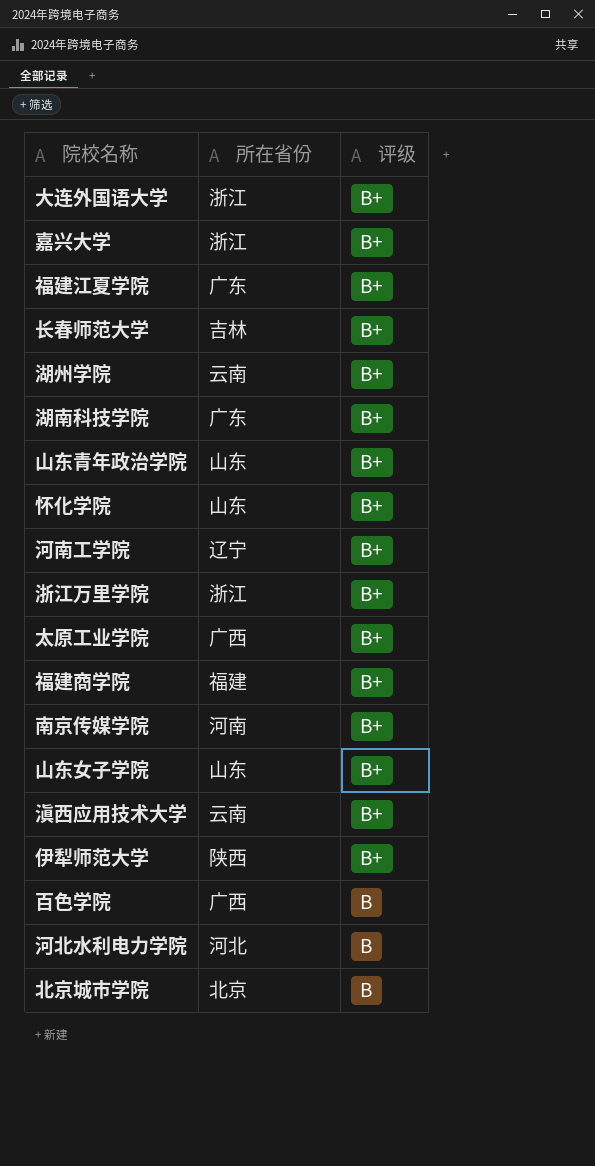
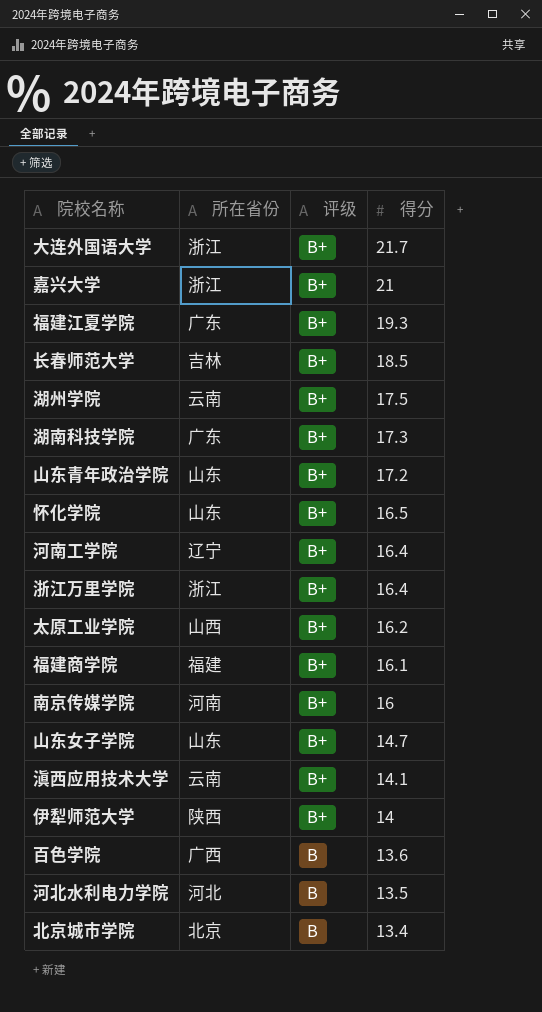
column 得分 | position: none -> 4
太原工业学院 | 所在省份: 广西 -> 山西

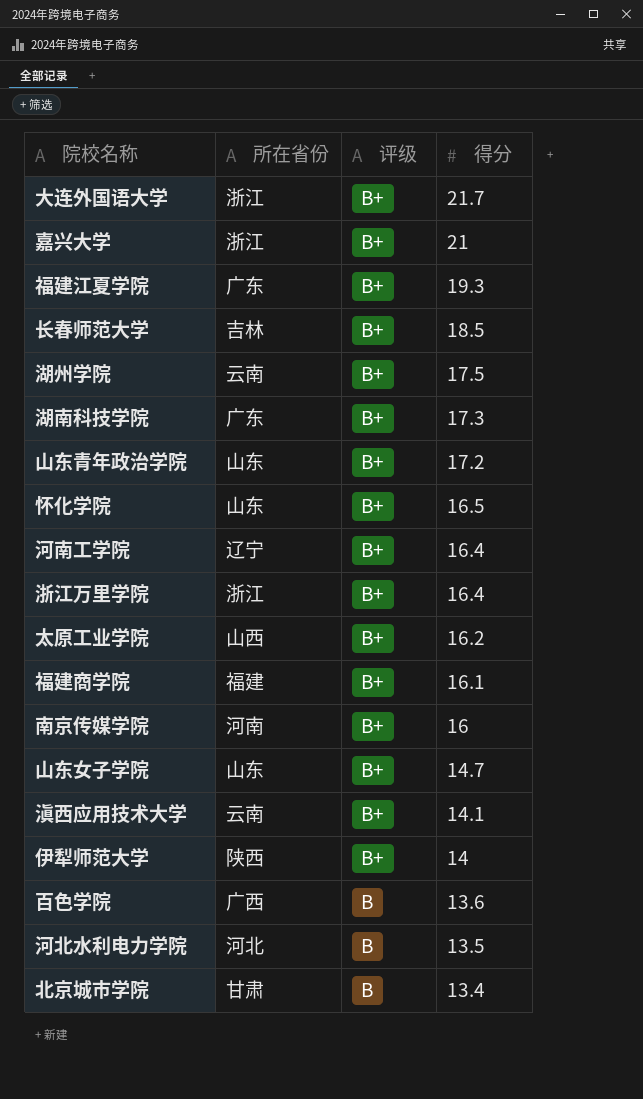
北京城市学院 | 所在省份: 北京 -> 甘肃

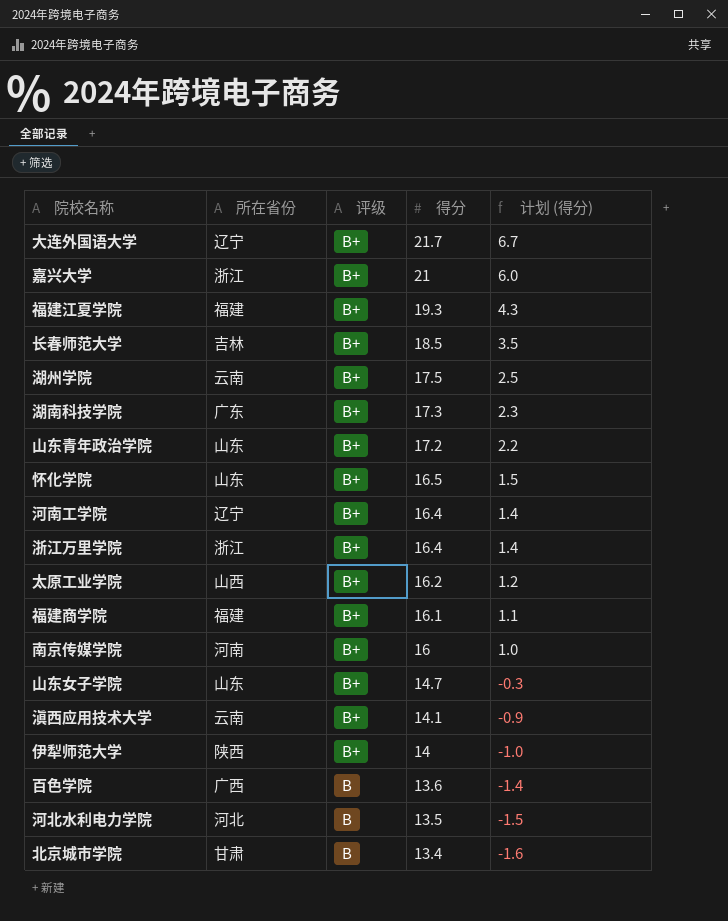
column 计划 (得分) | formula: none -> [得分] - 15
大连外国语大学 | 所在省份: 浙江 -> 辽宁
福建江夏学院 | 所在省份: 广东 -> 福建

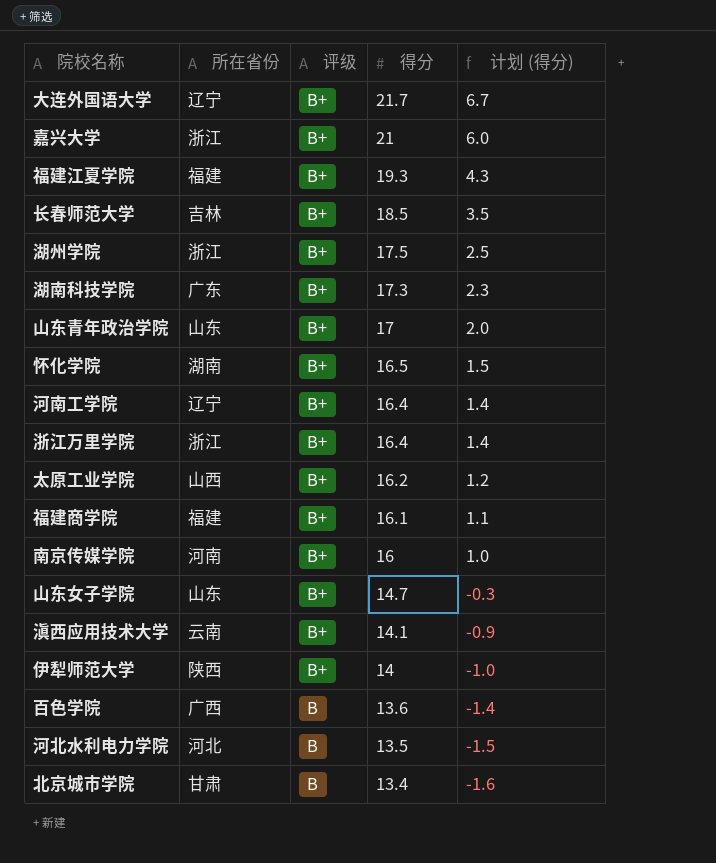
湖州学院 | 所在省份: 云南 -> 浙江
山东青年政治学院 | 得分: 17.2 -> 17
山东青年政治学院 | 计划 (得分): 2.2 -> 2.0
怀化学院 | 所在省份: 山东 -> 湖南

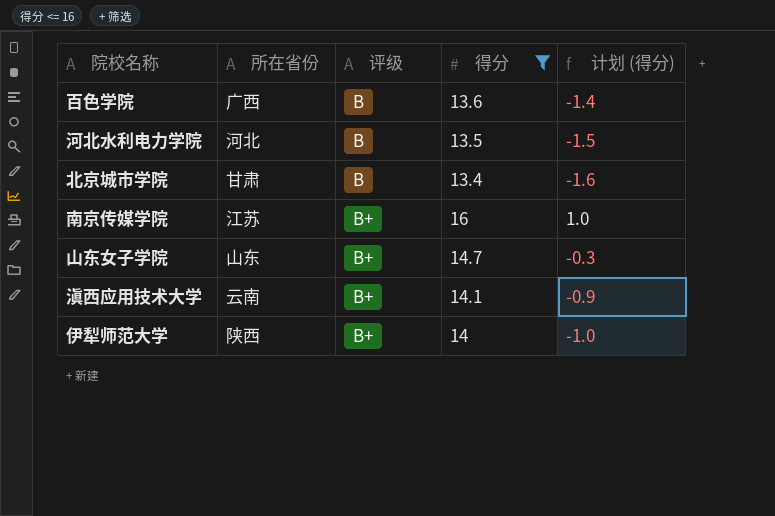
filter: none -> 得分 <= 16
row order: 评级 descending -> 评级 ascending
南京传媒学院 | 所在省份: 河南 -> 江苏

